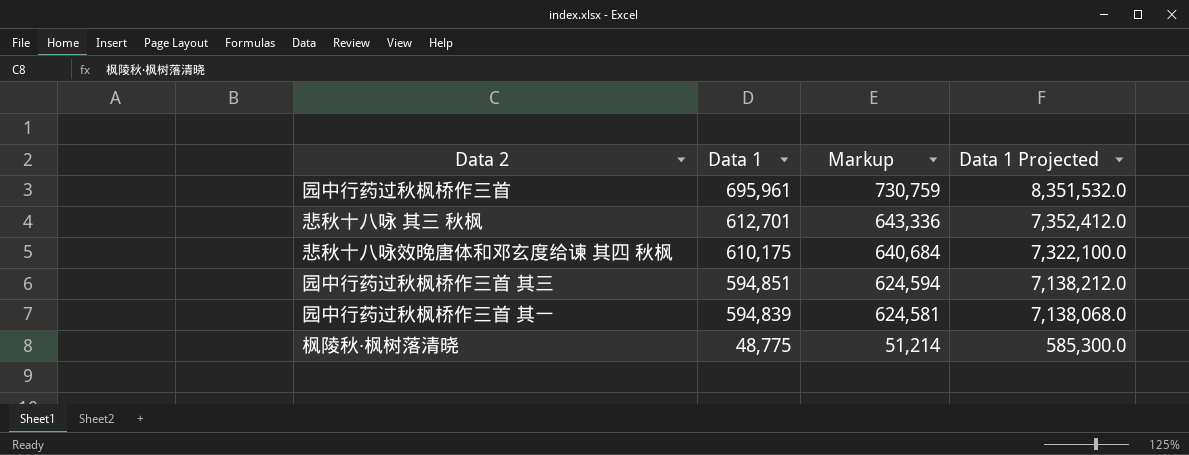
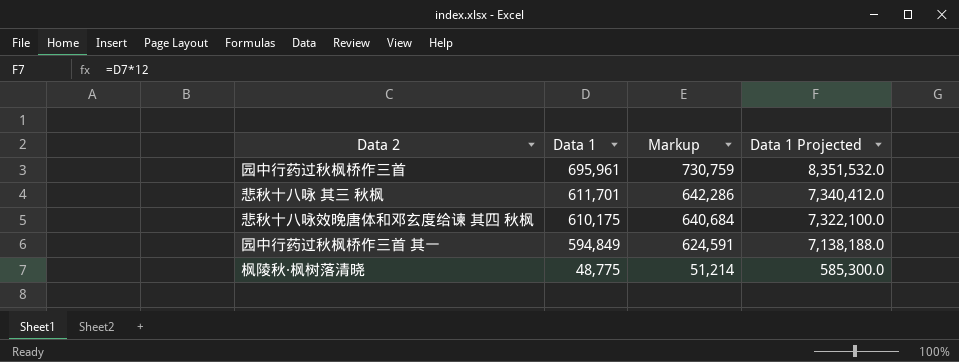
row 园中行药过秋枫桥作三首 其三: 594,851 | 624,594 | 7,138,212.0 -> none
悲秋十八咏 其三 秋枫 | Data 1: 612,701 -> 611,701
悲秋十八咏 其三 秋枫 | Markup: 643,336 -> 642,286
悲秋十八咏 其三 秋枫 | Data 1 Projected: 7,352,412.0 -> 7,340,412.0
园中行药过秋枫桥作三首 其一 | Data 1: 594,839 -> 594,849
园中行药过秋枫桥作三首 其一 | Markup: 624,581 -> 624,591
园中行药过秋枫桥作三首 其一 | Data 1 Projected: 7,138,068.0 -> 7,138,188.0

